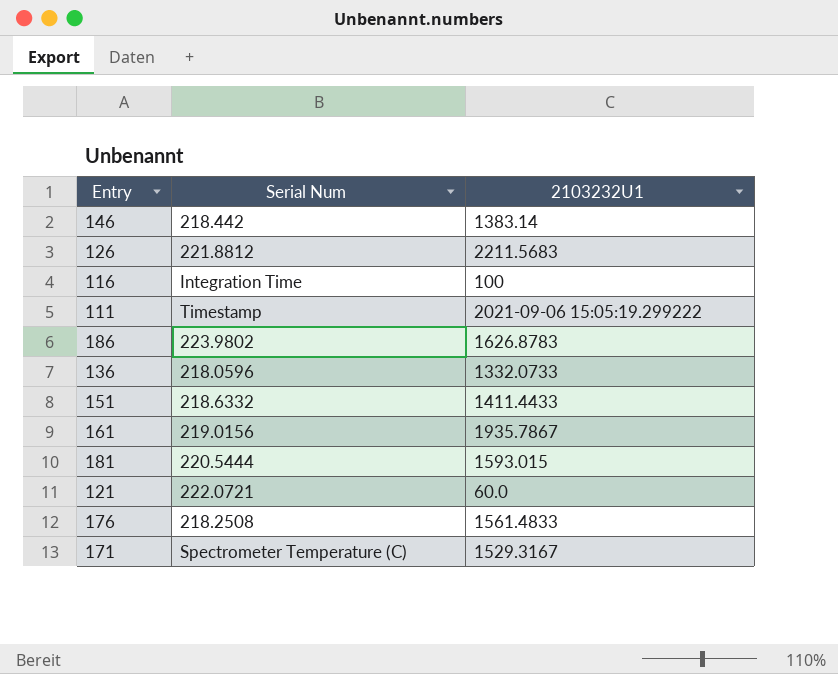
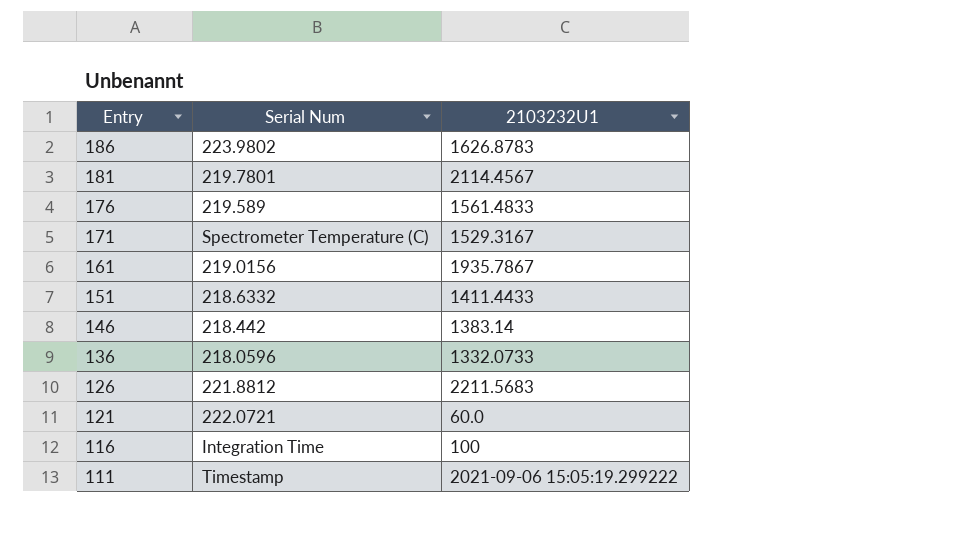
row order: none -> Entry descending
181 | Serial Num: 220.5444 -> 219.7801
181 | 2103232U1: 1593.015 -> 2114.4567
176 | Serial Num: 218.2508 -> 219.589

